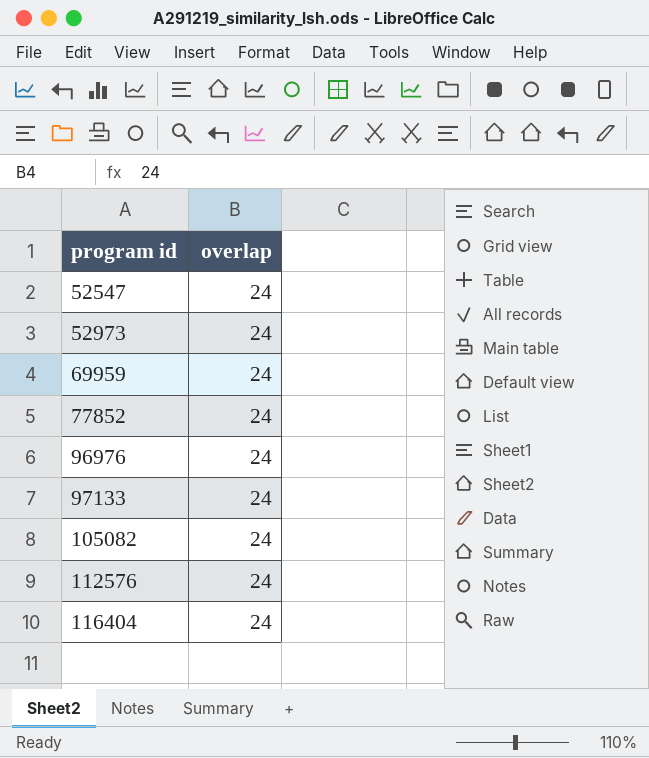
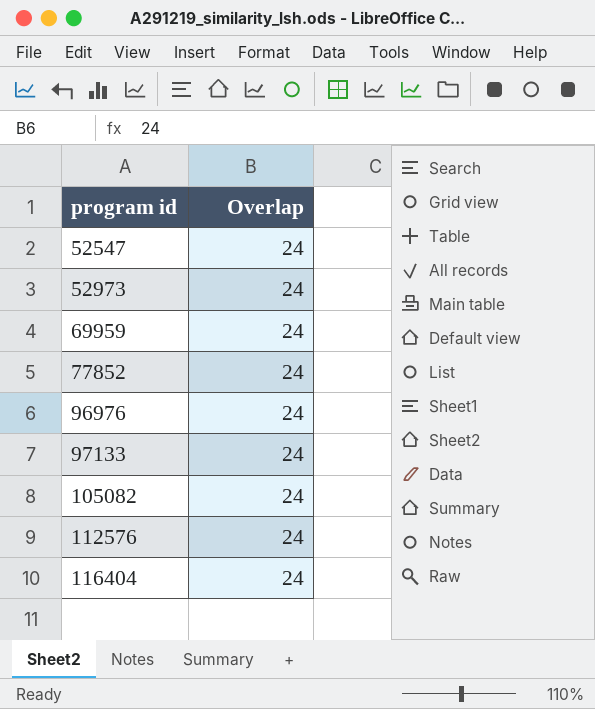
column name: overlap -> Overlap

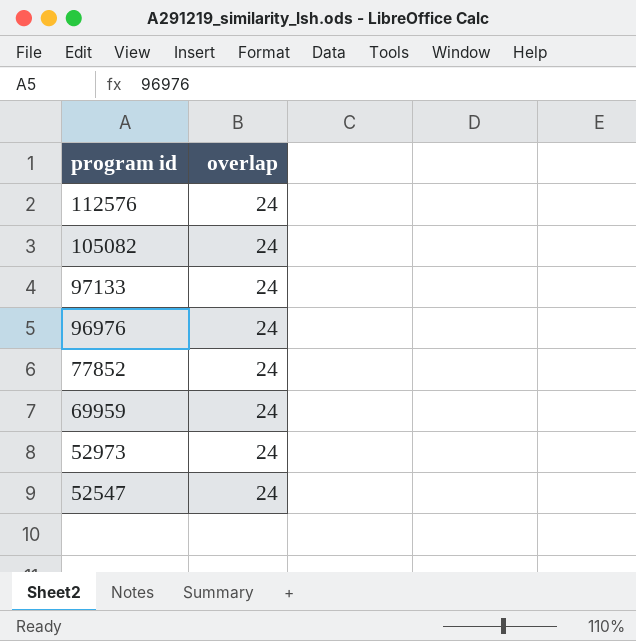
row order: program id ascending -> program id descending
column name: Overlap -> overlap
row 116404: 24 -> none

